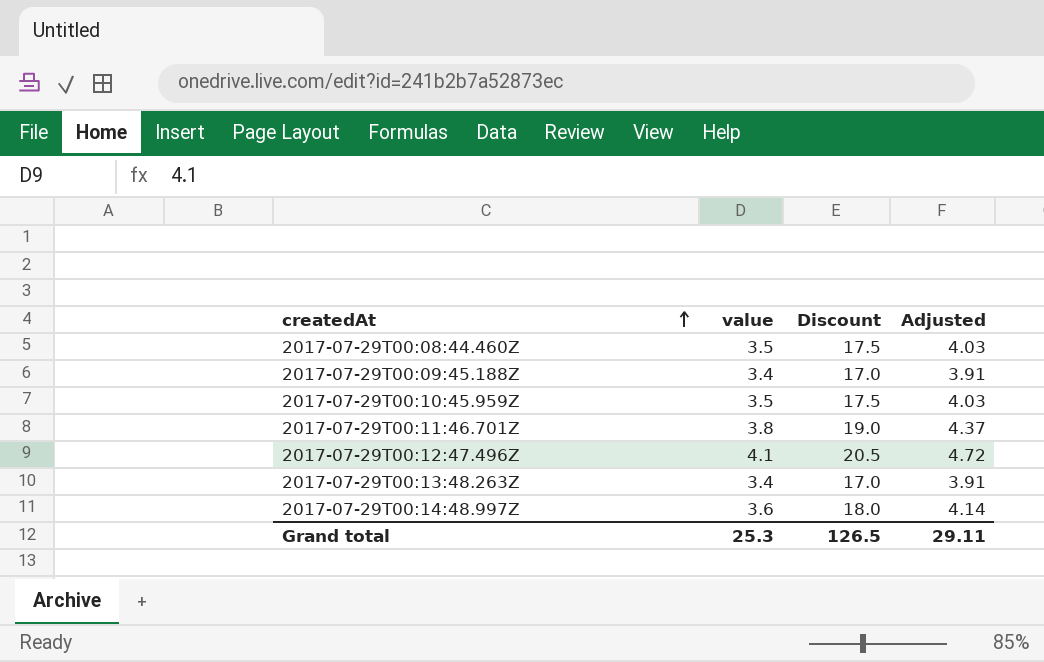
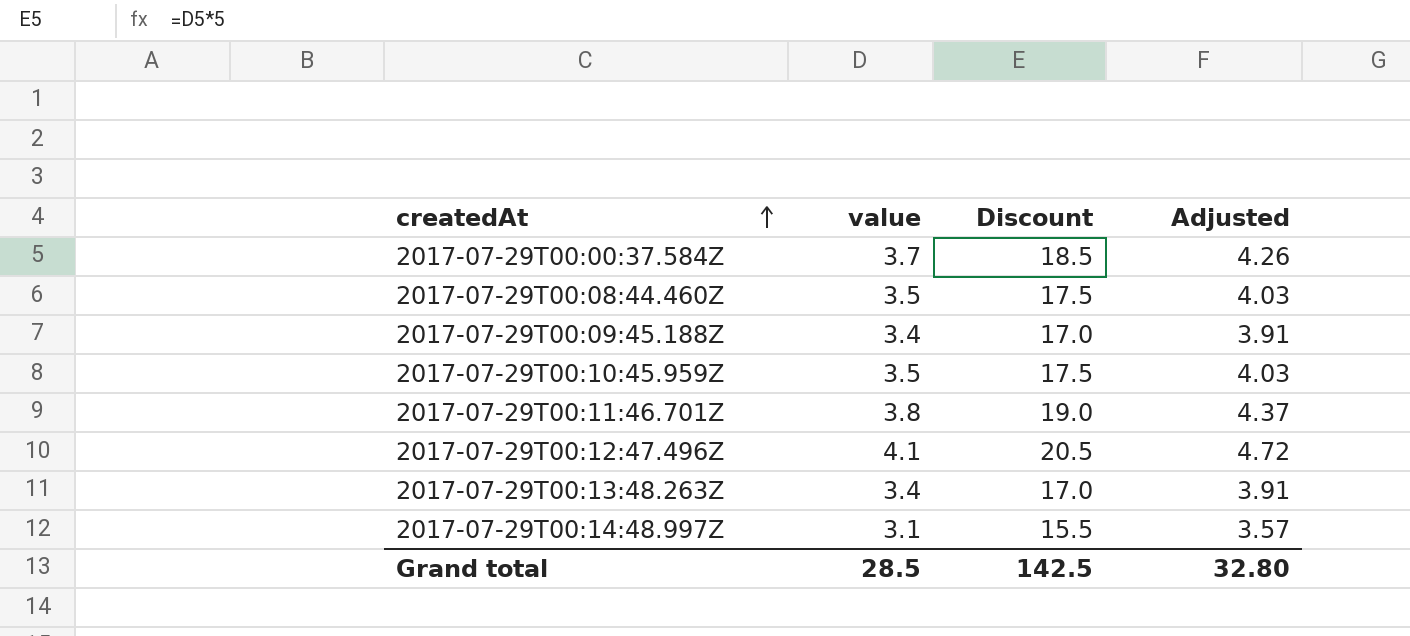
row 2017-07-29T00:00:37.584Z: none -> 3.7 | 18.5 | 4.26
2017-07-29T00:14:48.997Z | value: 3.6 -> 3.1
2017-07-29T00:14:48.997Z | Discount: 18.0 -> 15.5
2017-07-29T00:14:48.997Z | Adjusted: 4.14 -> 3.57
Grand total | value: 25.3 -> 28.5
Grand total | Discount: 126.5 -> 142.5
Grand total | Adjusted: 29.11 -> 32.80

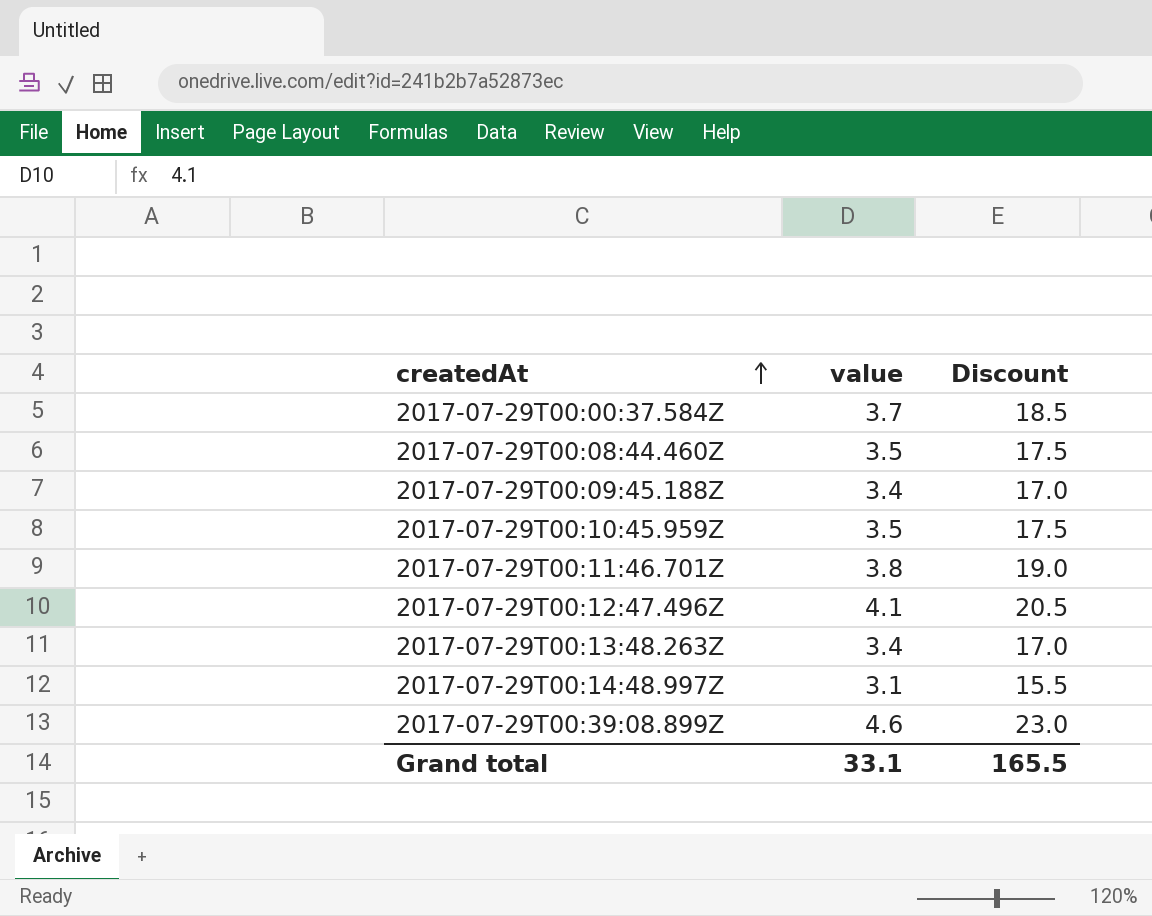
column Adjusted | formula: [value] * 1.15 -> none
row 2017-07-29T00:39:08.899Z: none -> 4.6 | 23.0
Grand total | value: 28.5 -> 33.1
Grand total | Discount: 142.5 -> 165.5

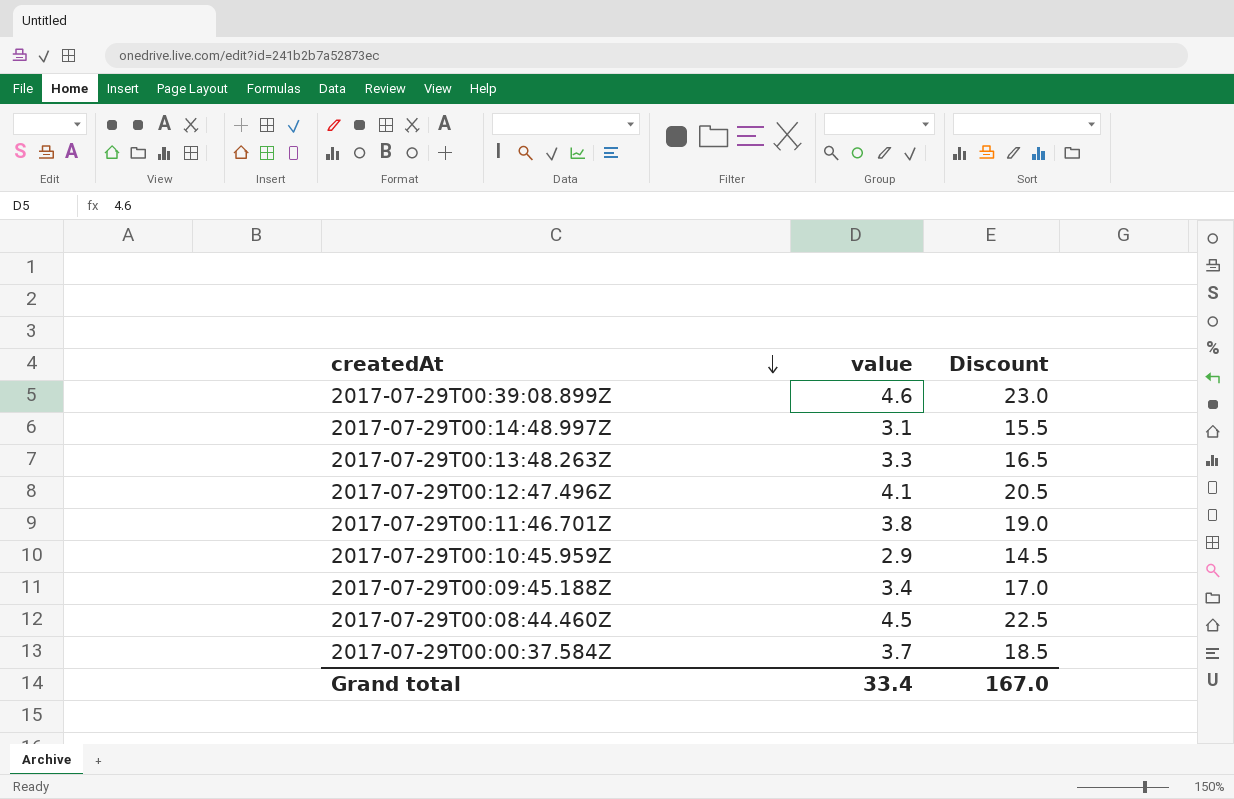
row order: createdAt ascending -> createdAt descending
2017-07-29T00:13:48.263Z | value: 3.4 -> 3.3
2017-07-29T00:13:48.263Z | Discount: 17.0 -> 16.5
2017-07-29T00:10:45.959Z | value: 3.5 -> 2.9
2017-07-29T00:10:45.959Z | Discount: 17.5 -> 14.5
2017-07-29T00:08:44.460Z | value: 3.5 -> 4.5
2017-07-29T00:08:44.460Z | Discount: 17.5 -> 22.5
Grand total | value: 33.1 -> 33.4
Grand total | Discount: 165.5 -> 167.0

